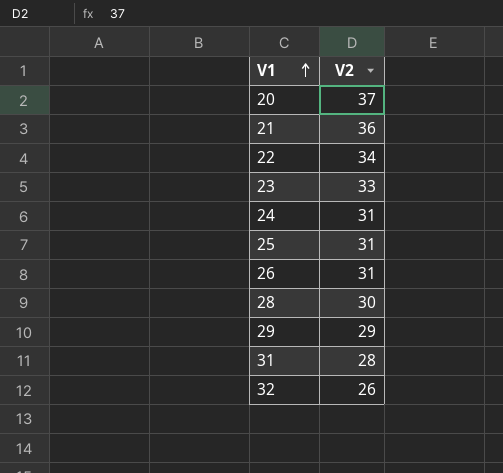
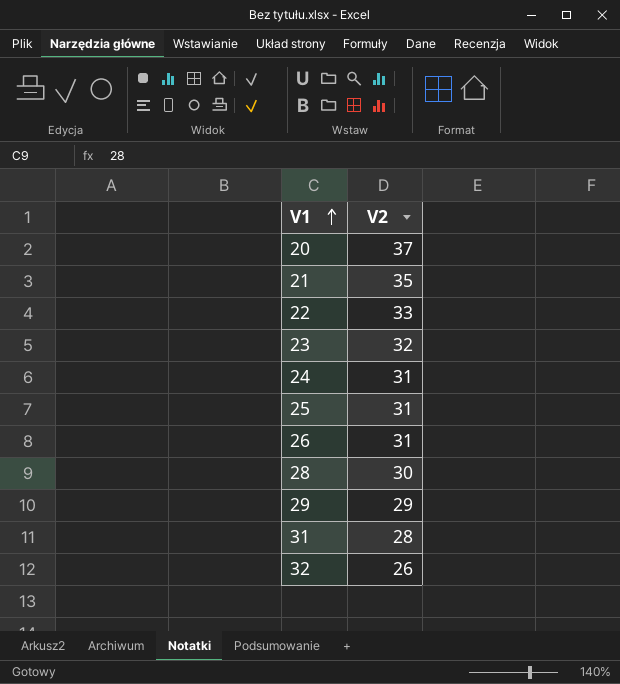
21 | V2: 36 -> 35
22 | V2: 34 -> 33
23 | V2: 33 -> 32

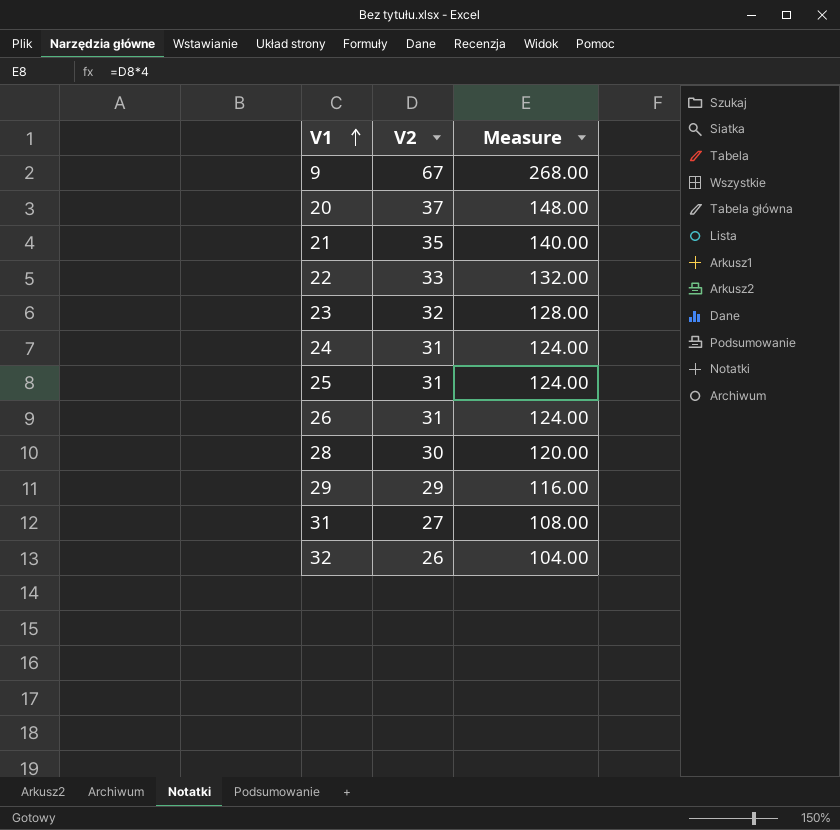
column Measure | formula: none -> [V2] * 4
row 9: none -> 67 | 268.00
31 | V2: 28 -> 27

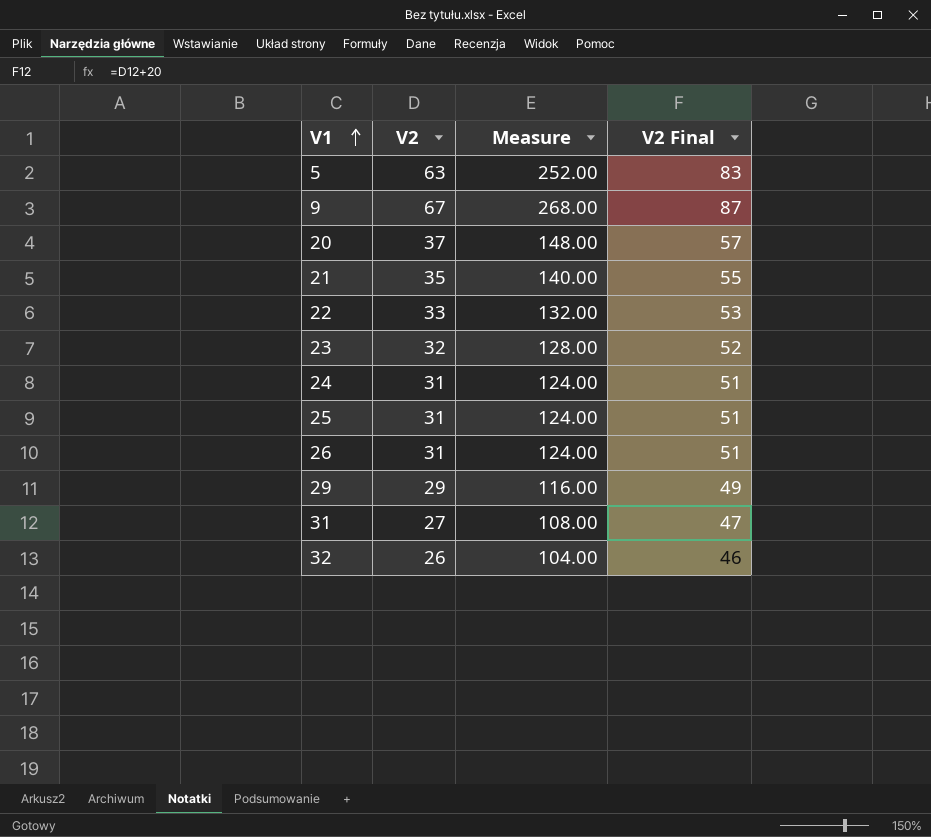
column V2 Final | formula: none -> [V2] + 20
row 28: 30 | 120.00 -> none
row 5: none -> 63 | 252.00 | 83

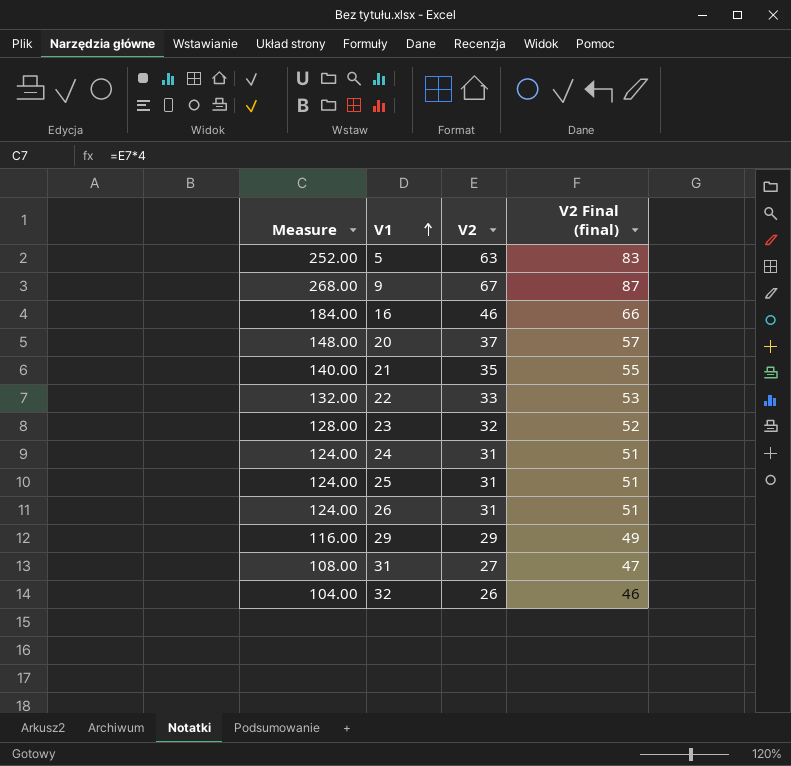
column Measure | position: 3 -> 1
column name: V2 Final -> V2 Final (final)
row 16: none -> 184.00 | 46 | 66

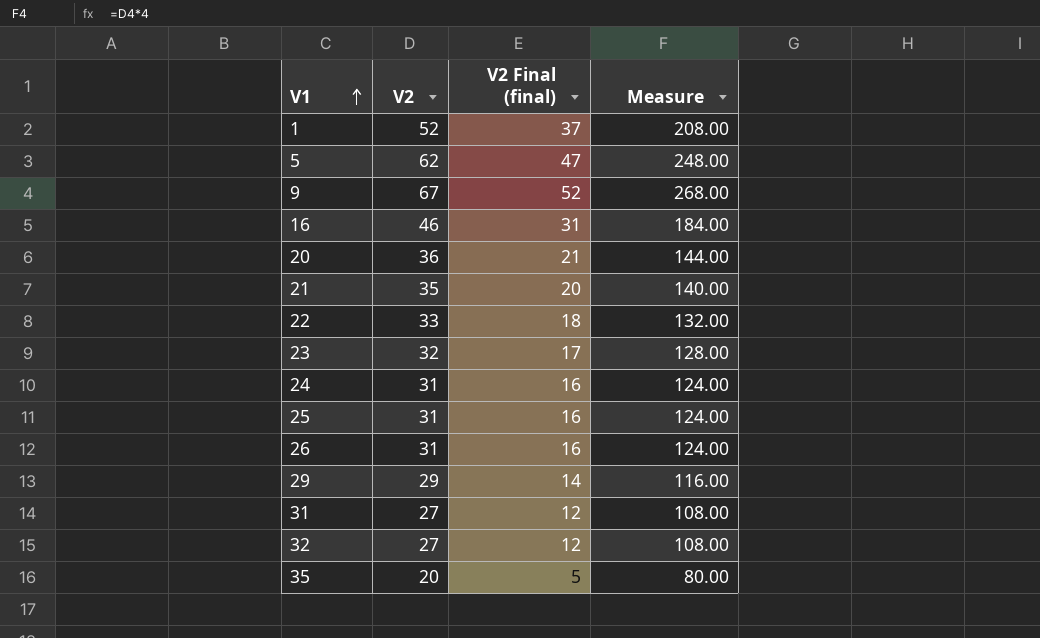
column V2 Final (final) | formula: [V2] + 20 -> [V2] - 15
column Measure | position: 1 -> 4
row 1: none -> 52 | 37 | 208.00
5 | V2: 63 -> 62
5 | Measure: 252.00 -> 248.00
20 | V2: 37 -> 36
20 | Measure: 148.00 -> 144.00
32 | V2: 26 -> 27
32 | Measure: 104.00 -> 108.00
row 35: none -> 20 | 5 | 80.00

